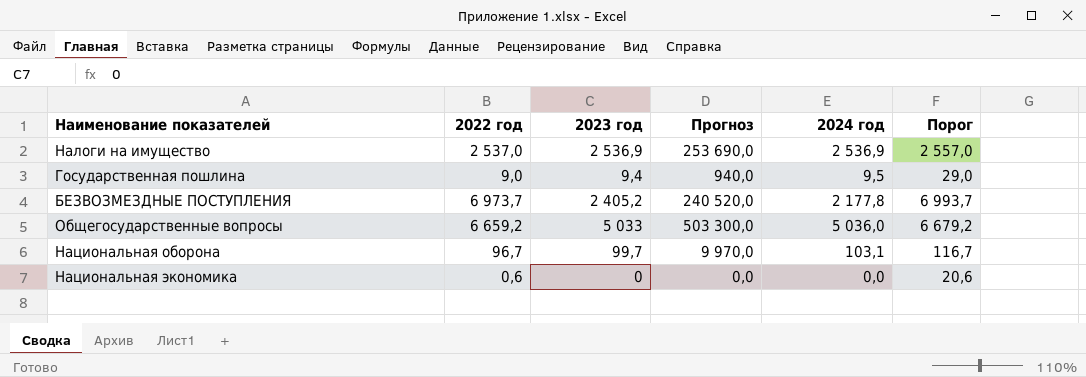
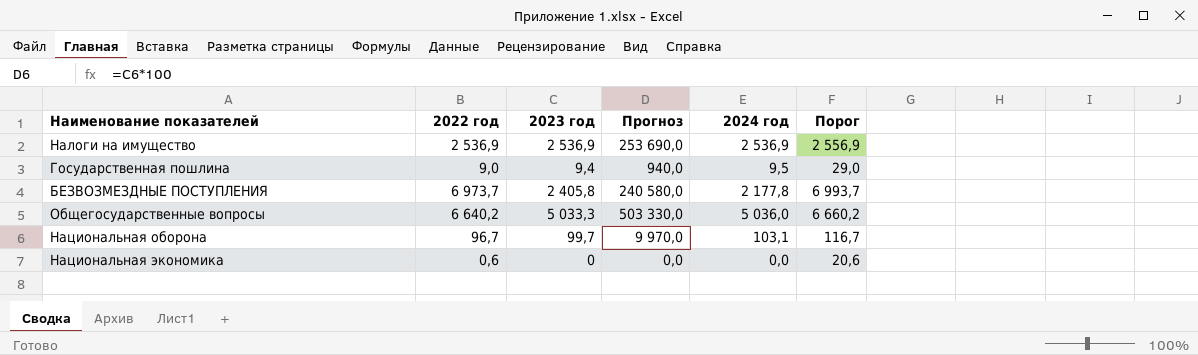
Налоги на имущество | 2022 год: 2 537,0 -> 2 536,9
Налоги на имущество | Порог: 2 557,0 -> 2 556,9
БЕЗВОЗМЕЗДНЫЕ ПОСТУПЛЕНИЯ | 2023 год: 2 405,2 -> 2 405,8
БЕЗВОЗМЕЗДНЫЕ ПОСТУПЛЕНИЯ | Прогноз: 240 520,0 -> 240 580,0
Общегосударственные вопросы | 2022 год: 6 659,2 -> 6 640,2
Общегосударственные вопросы | 2023 год: 5 033 -> 5 033,3
Общегосударственные вопросы | Прогноз: 503 300,0 -> 503 330,0
Общегосударственные вопросы | Порог: 6 679,2 -> 6 660,2

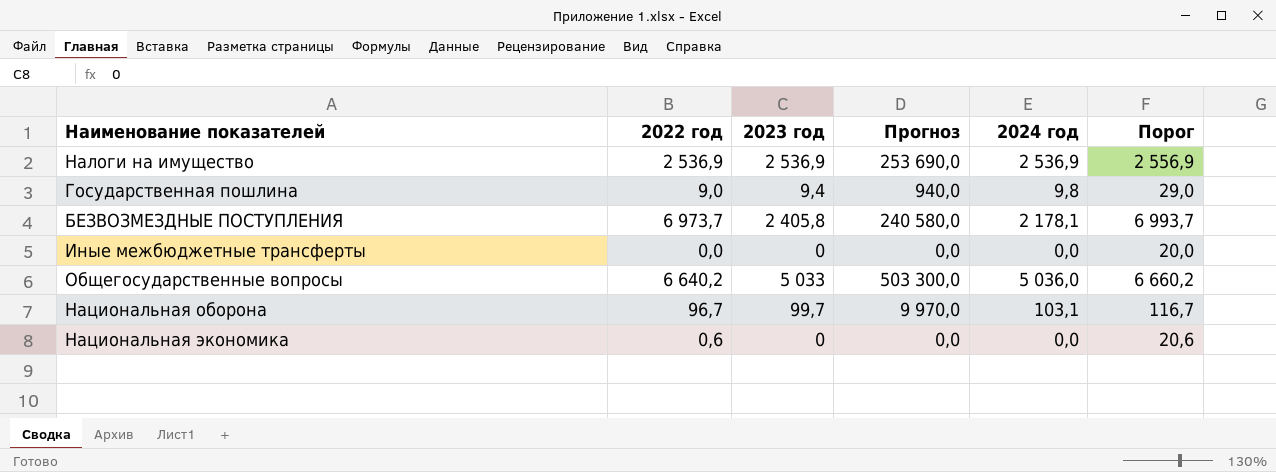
Государственная пошлина | 2024 год: 9,5 -> 9,8
БЕЗВОЗМЕЗДНЫЕ ПОСТУПЛЕНИЯ | 2024 год: 2 177,8 -> 2 178,1
row Иные межбюджетные трансферты: none -> 0,0 | 0 | 0,0 | 0,0 | 20,0
Общегосударственные вопросы | 2023 год: 5 033,3 -> 5 033
Общегосударственные вопросы | Прогноз: 503 330,0 -> 503 300,0

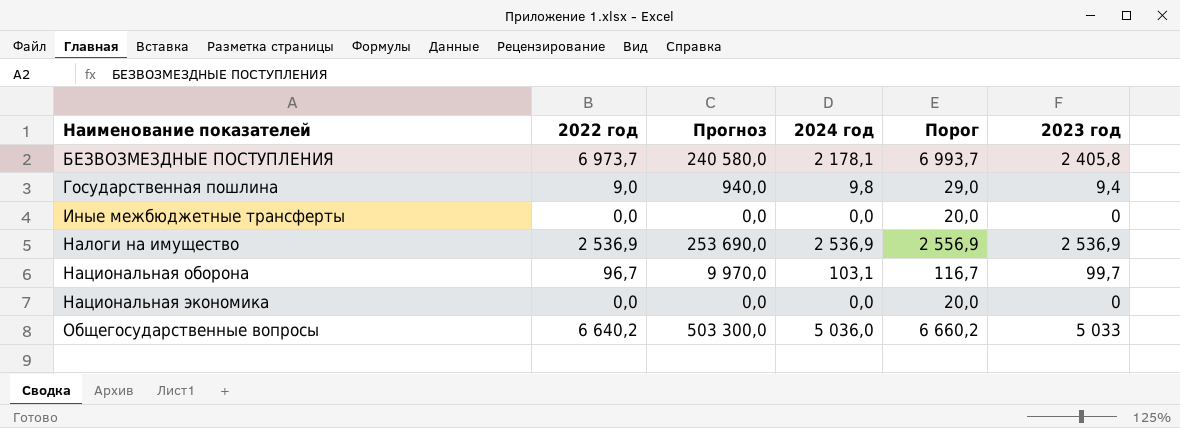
row order: none -> Наименование показателей ascending
column 2023 год | position: 3 -> 6
Национальная экономика | 2022 год: 0,6 -> 0,0
Национальная экономика | Порог: 20,6 -> 20,0

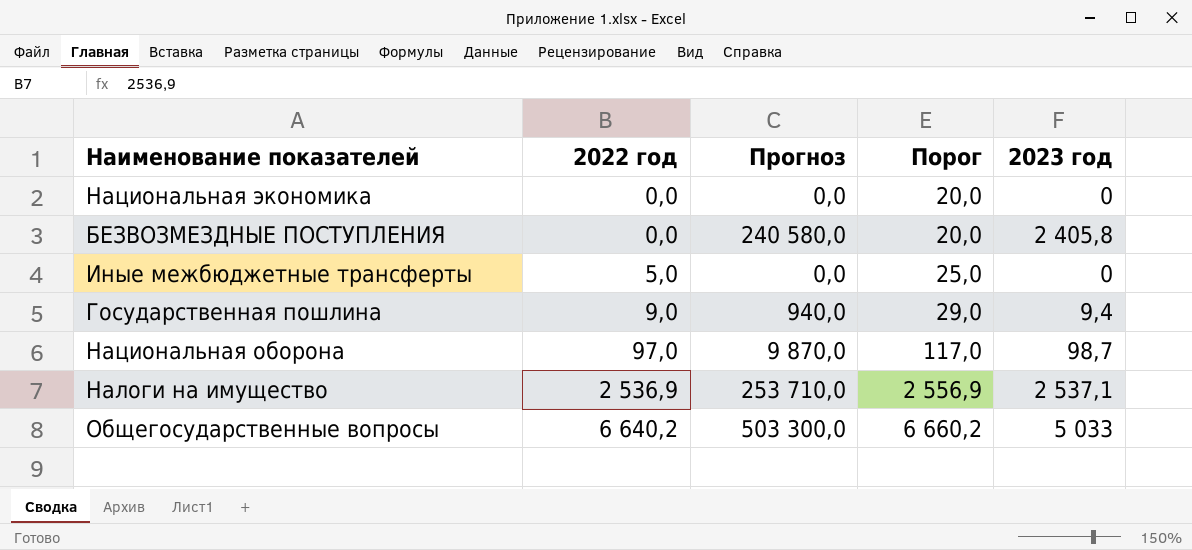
row order: Наименование показателей ascending -> 2022 год ascending
column 2024 год | position: 4 -> none
БЕЗВОЗМЕЗДНЫЕ ПОСТУПЛЕНИЯ | 2022 год: 6 973,7 -> 0,0
БЕЗВОЗМЕЗДНЫЕ ПОСТУПЛЕНИЯ | Порог: 6 993,7 -> 20,0
Иные межбюджетные трансферты | 2022 год: 0,0 -> 5,0
Иные межбюджетные трансферты | Порог: 20,0 -> 25,0
Национальная оборона | 2022 год: 96,7 -> 97,0
Национальная оборона | Прогноз: 9 970,0 -> 9 870,0
Национальная оборона | Порог: 116,7 -> 117,0
Национальная оборона | 2023 год: 99,7 -> 98,7
Налоги на имущество | Прогноз: 253 690,0 -> 253 710,0
Налоги на имущество | 2023 год: 2 536,9 -> 2 537,1

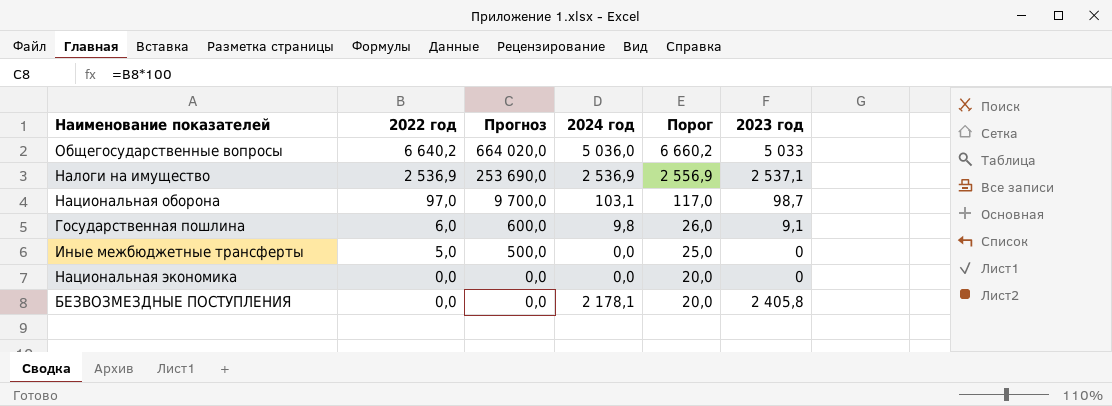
row order: 2022 год ascending -> 2022 год descending
column Прогноз | formula: [2023 год] * 100 -> [2022 год] * 100
column 2024 год | position: none -> 4
Государственная пошлина | 2022 год: 9,0 -> 6,0
Государственная пошлина | Порог: 29,0 -> 26,0
Государственная пошлина | 2023 год: 9,4 -> 9,1

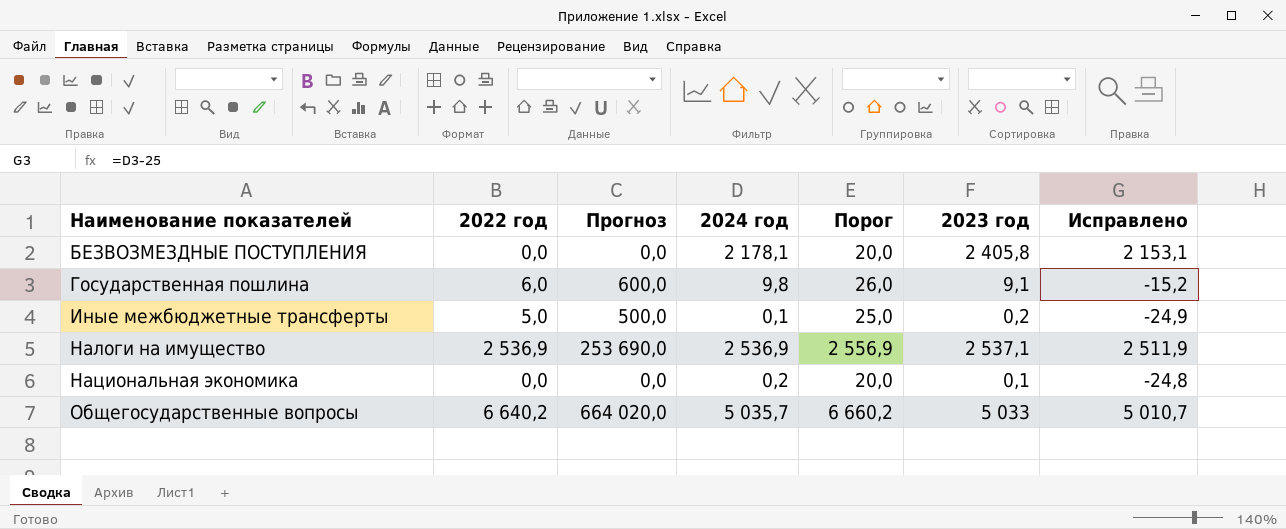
row order: 2022 год descending -> Наименование показателей ascending
column Исправлено | formula: none -> [2024 год] - 25
row Национальная оборона: 97,0 | 9 700,0 | 103,1 | 117,0 | 98,7 -> none
Иные межбюджетные трансферты | 2024 год: 0,0 -> 0,1
Иные межбюджетные трансферты | 2023 год: 0 -> 0,2
Национальная экономика | 2024 год: 0,0 -> 0,2
Национальная экономика | 2023 год: 0 -> 0,1
Общегосударственные вопросы | 2024 год: 5 036,0 -> 5 035,7

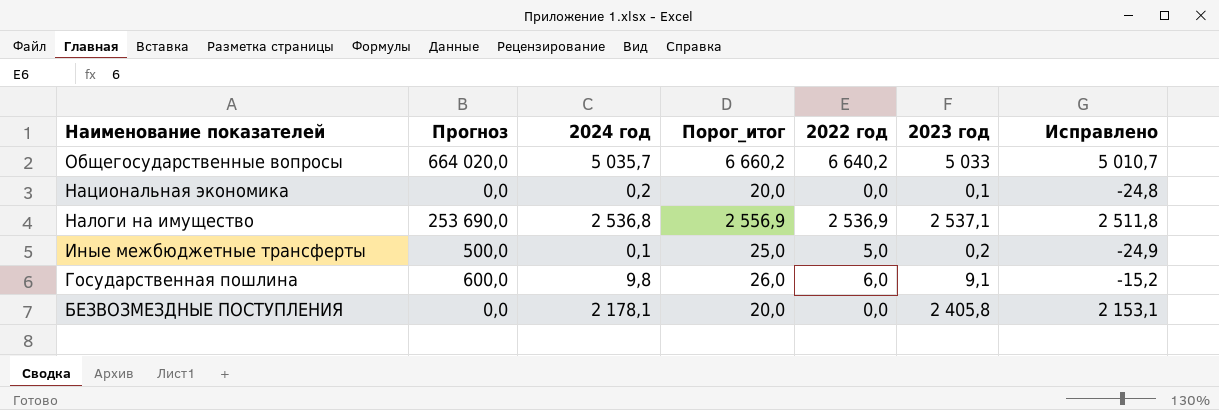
row order: Наименование показателей ascending -> Наименование показателей descending
column name: Порог -> Порог_итог
column 2022 год | position: 2 -> 5
Налоги на имущество | 2024 год: 2 536,9 -> 2 536,8
Налоги на имущество | Исправлено: 2 511,9 -> 2 511,8

